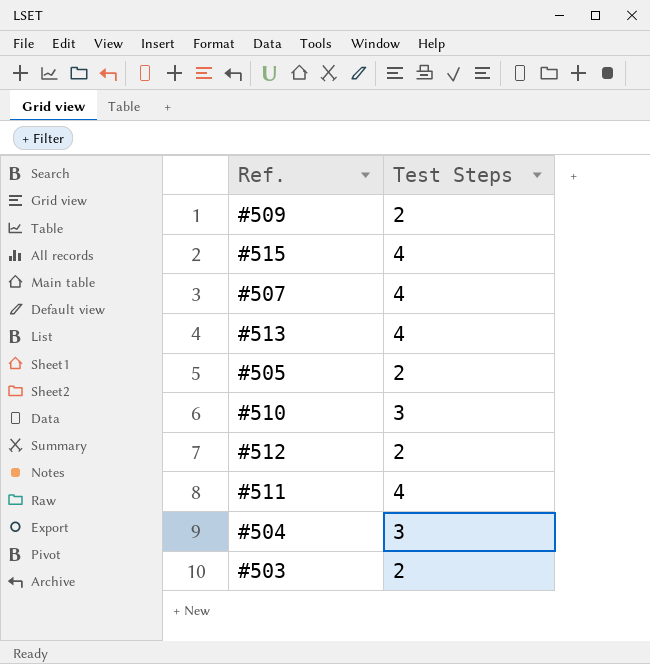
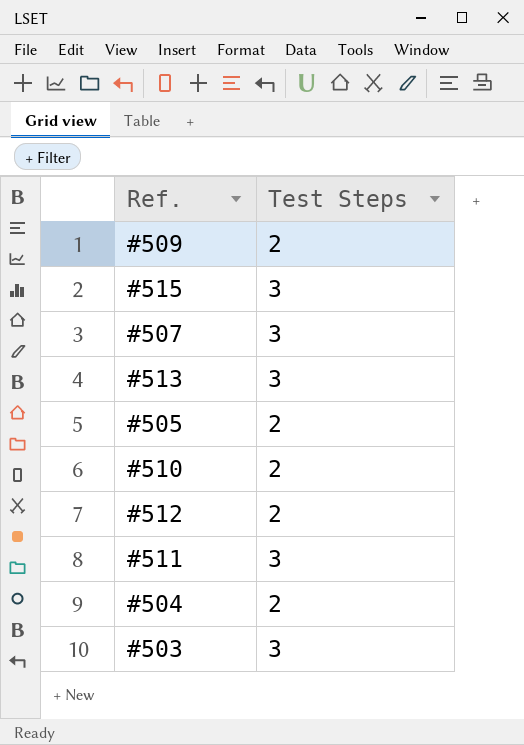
#515 | Test Steps: 4 -> 3
#507 | Test Steps: 4 -> 3
#513 | Test Steps: 4 -> 3
#510 | Test Steps: 3 -> 2
#511 | Test Steps: 4 -> 3
#504 | Test Steps: 3 -> 2
#503 | Test Steps: 2 -> 3

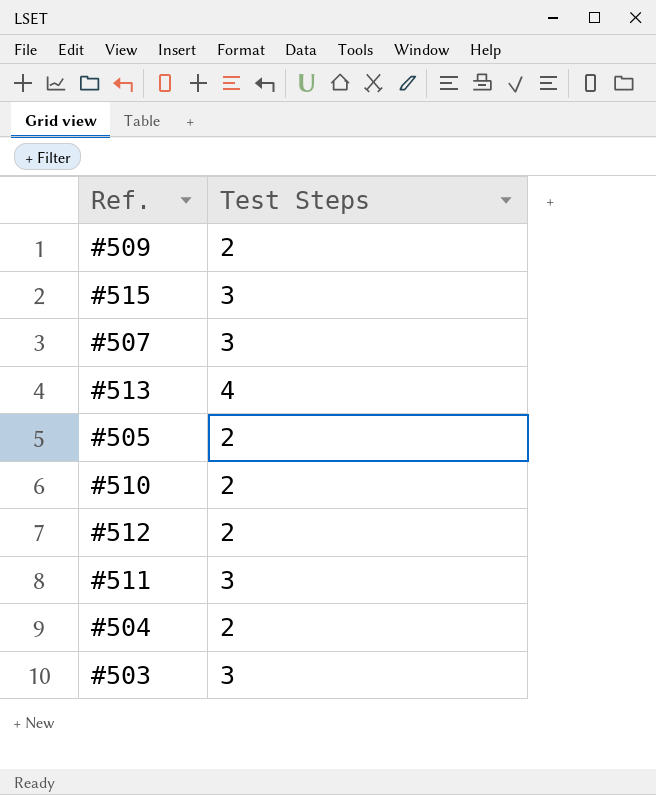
#513 | Test Steps: 3 -> 4

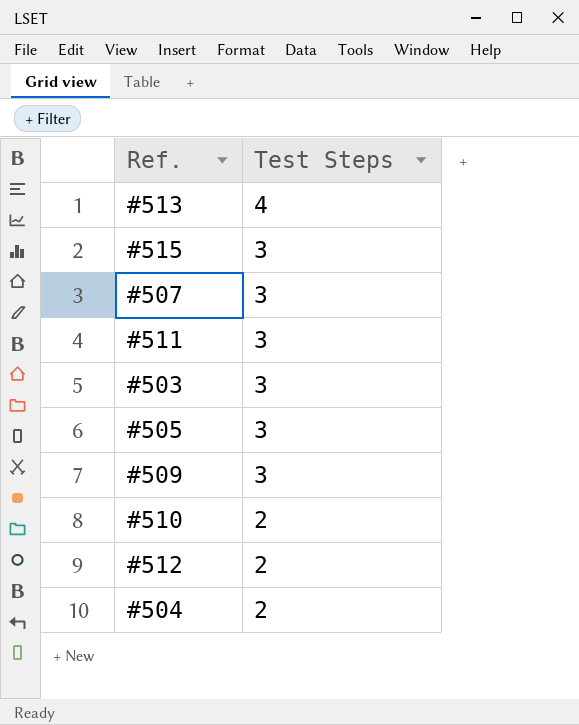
row order: none -> Test Steps descending
#505 | Test Steps: 2 -> 3
#509 | Test Steps: 2 -> 3

